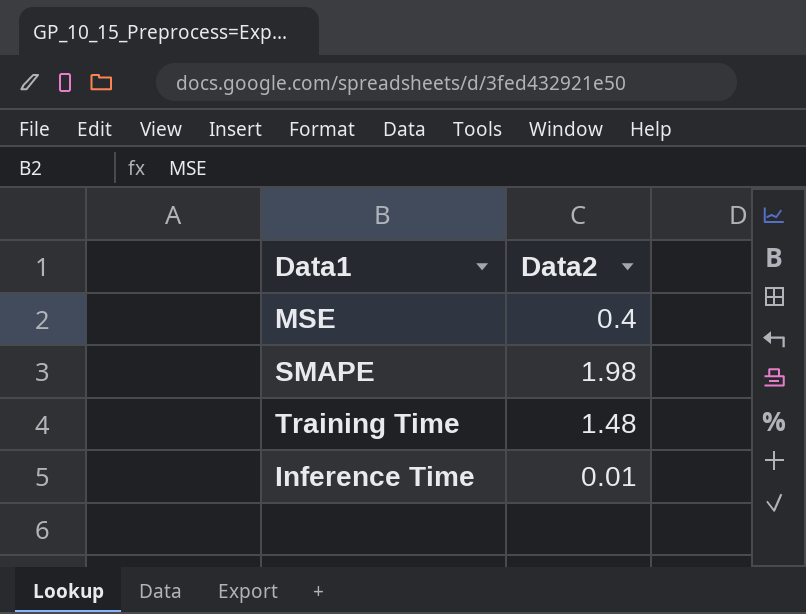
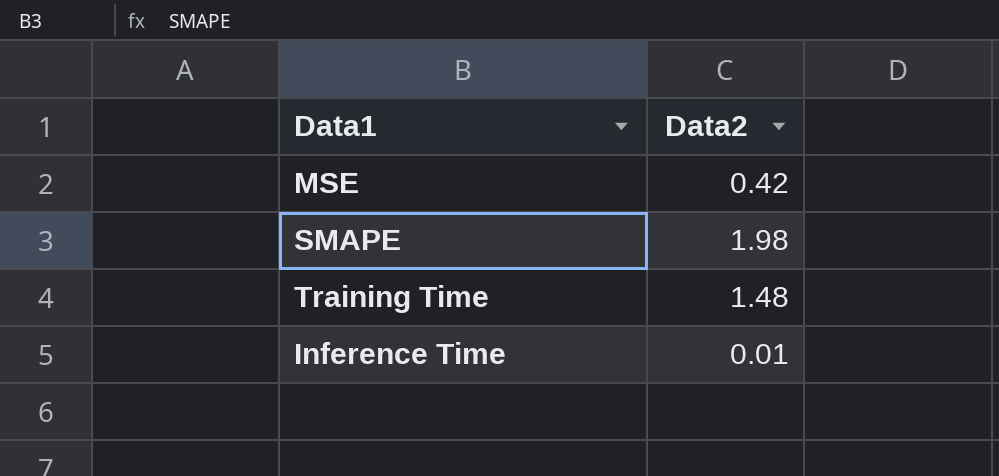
MSE | Data2: 0.4 -> 0.42

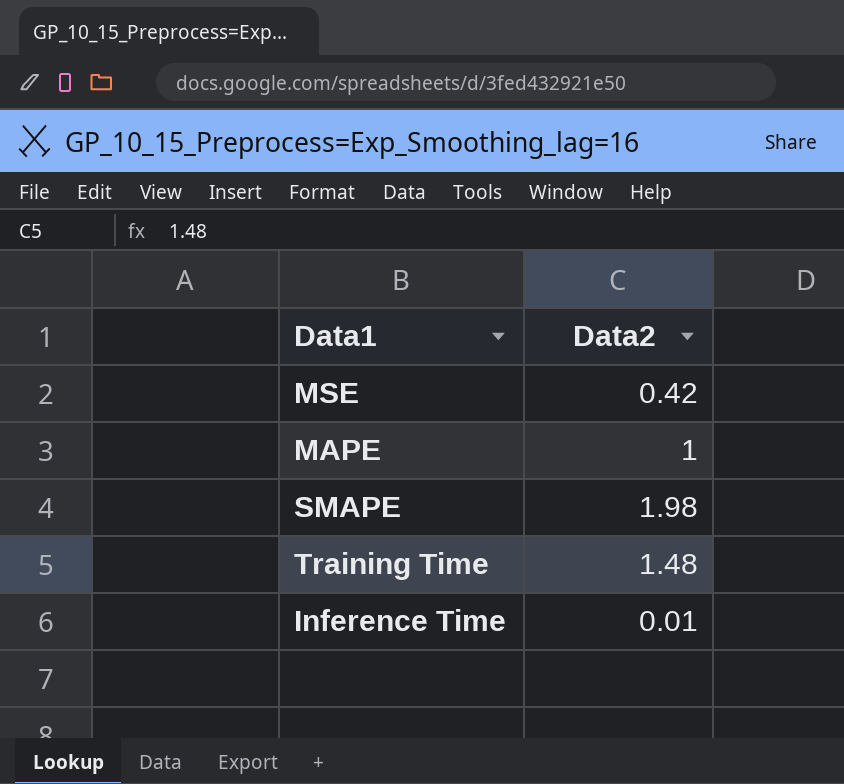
row MAPE: none -> 1

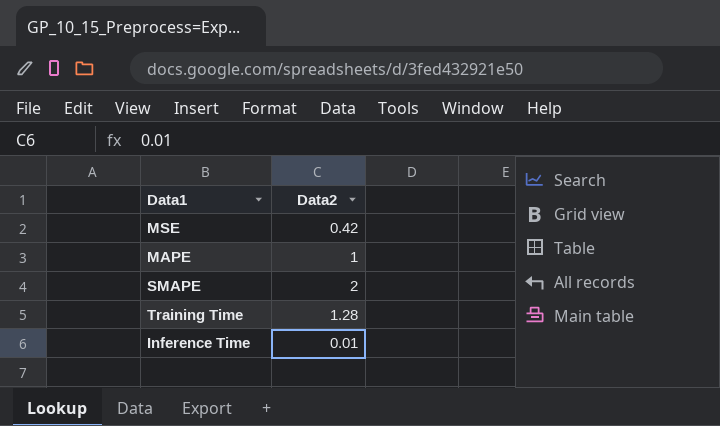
SMAPE | Data2: 1.98 -> 2
Training Time | Data2: 1.48 -> 1.28

